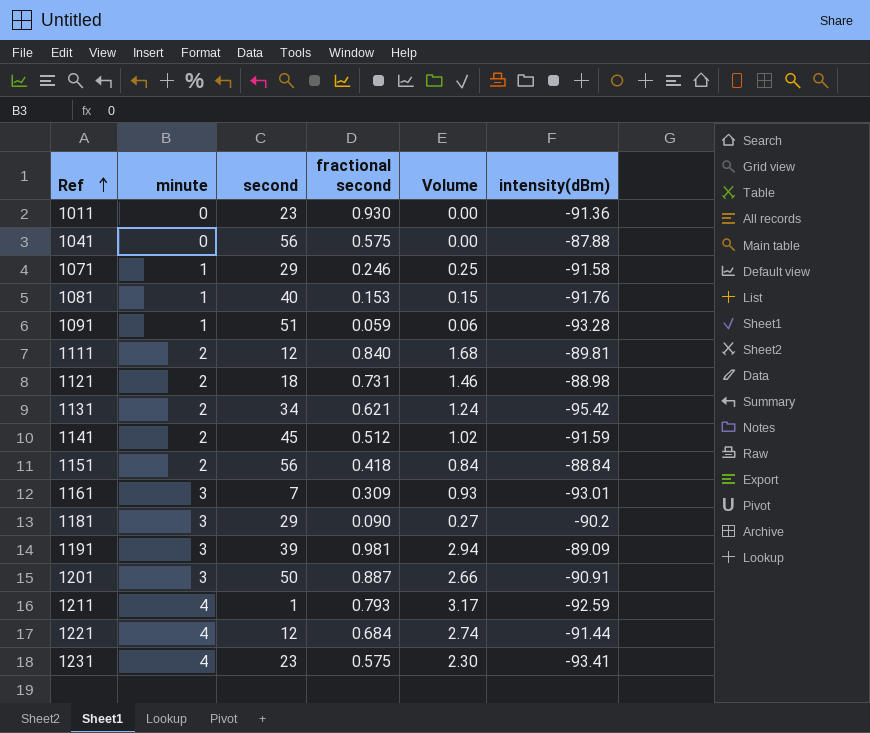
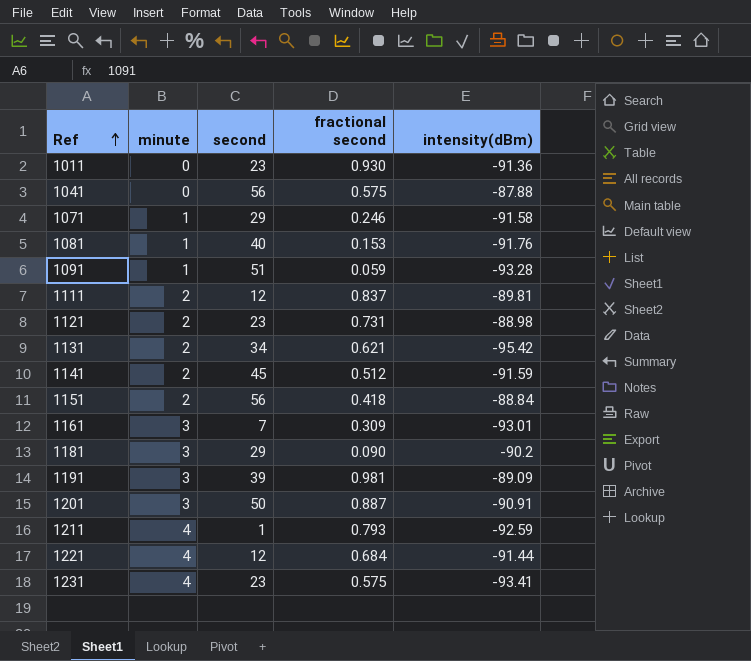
column Volume | formula: [minute] * [fractional second] -> none
1111 | fractional second: 0.840 -> 0.837
1121 | second: 18 -> 23

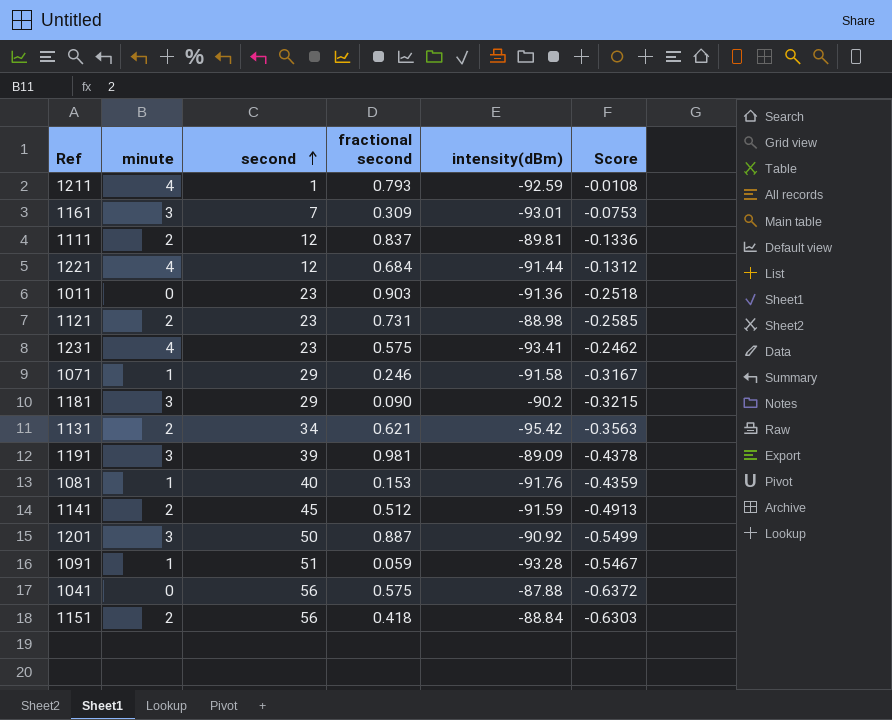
row order: Ref ascending -> second ascending
column Score | formula: none -> [second] / [intensity(dBm)]
1011 | fractional second: 0.930 -> 0.903
1201 | intensity(dBm): -90.91 -> -90.92

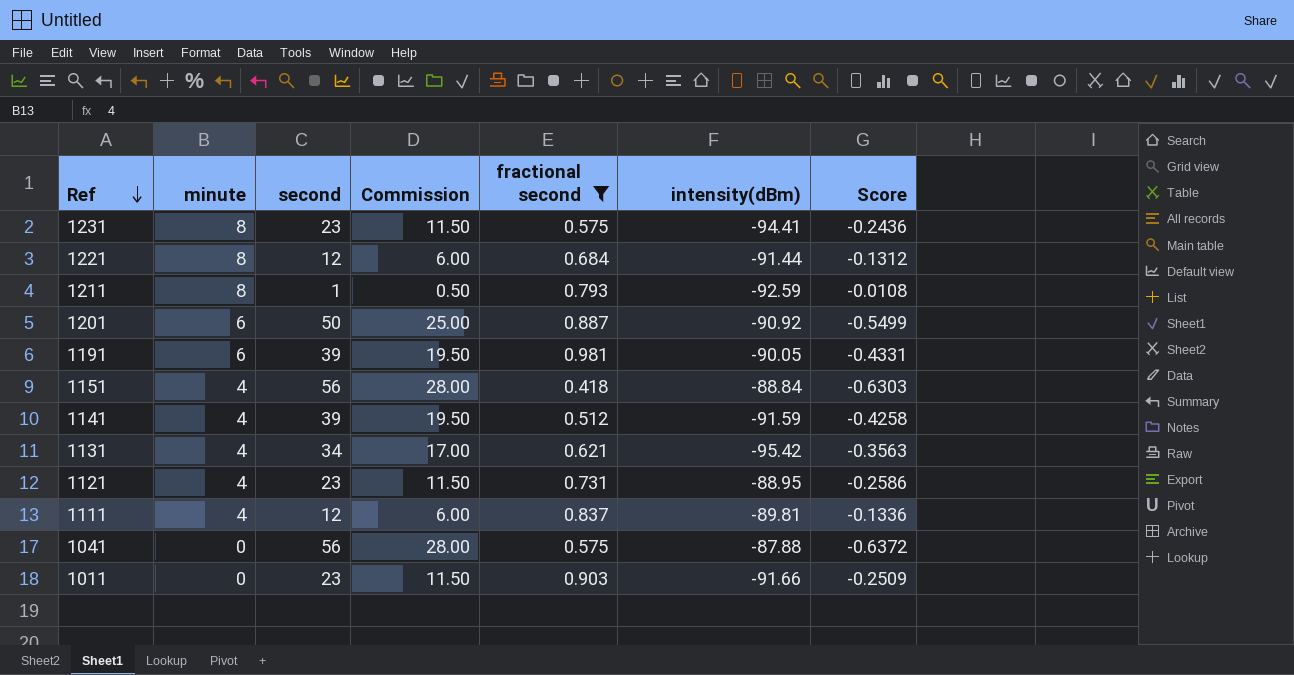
filter: none -> fractional second >= 0.418
row order: second ascending -> Ref descending
column Commission | formula: none -> [second] * 0.5
1231 | minute: 4 -> 8
1231 | intensity(dBm): -93.41 -> -94.41
1231 | Score: -0.2462 -> -0.2436
1221 | minute: 4 -> 8
1211 | minute: 4 -> 8
1201 | minute: 3 -> 6
1191 | minute: 3 -> 6
1191 | intensity(dBm): -89.09 -> -90.05
1191 | Score: -0.4378 -> -0.4331
1151 | minute: 2 -> 4
1141 | minute: 2 -> 4
1141 | second: 45 -> 39
1141 | Score: -0.4913 -> -0.4258
1131 | minute: 2 -> 4
1121 | minute: 2 -> 4
1121 | intensity(dBm): -88.98 -> -88.95
1121 | Score: -0.2585 -> -0.2586
1111 | minute: 2 -> 4
1011 | intensity(dBm): -91.36 -> -91.66
1011 | Score: -0.2518 -> -0.2509

